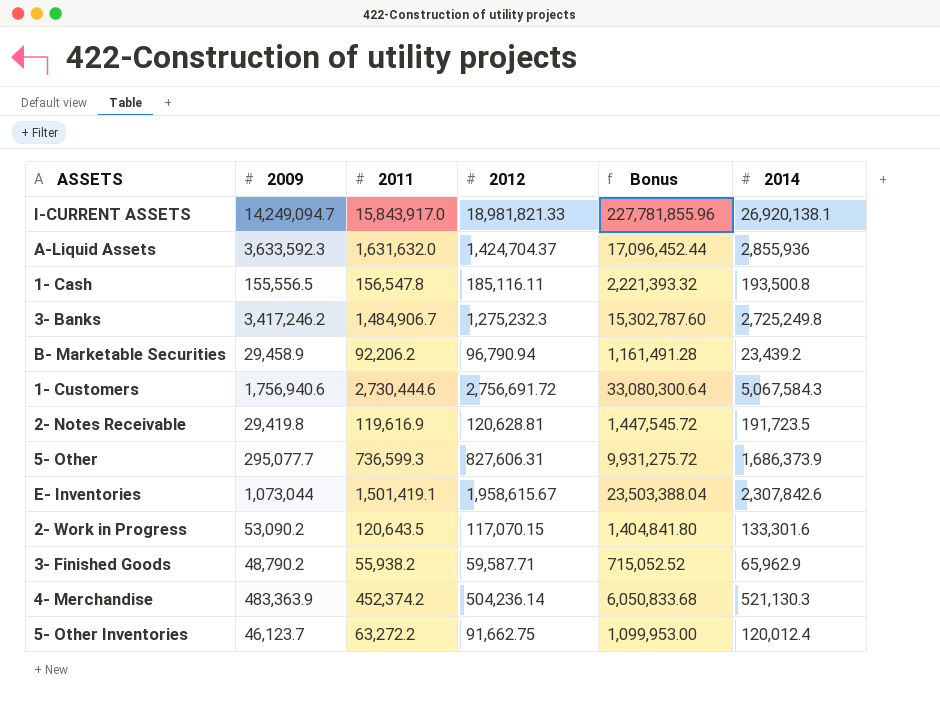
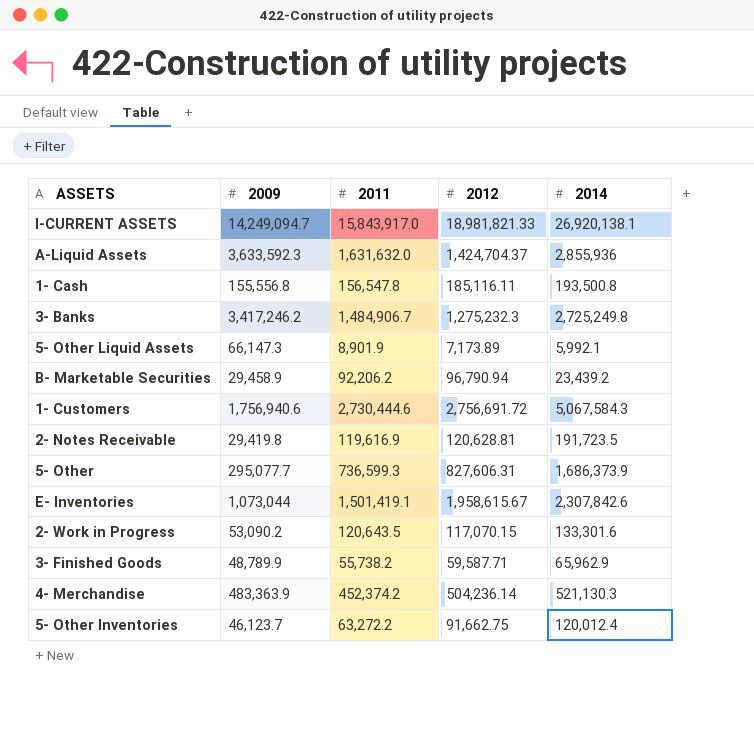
column Bonus | formula: [2012] * 12 -> none
1- Cash | 2009: 155,556.5 -> 155,556.8
row 5- Other Liquid Assets: none -> 66,147.3 | 8,901.9 | 7,173.89 | 5,992.1
3- Finished Goods | 2009: 48,790.2 -> 48,789.9
3- Finished Goods | 2011: 55,938.2 -> 55,738.2

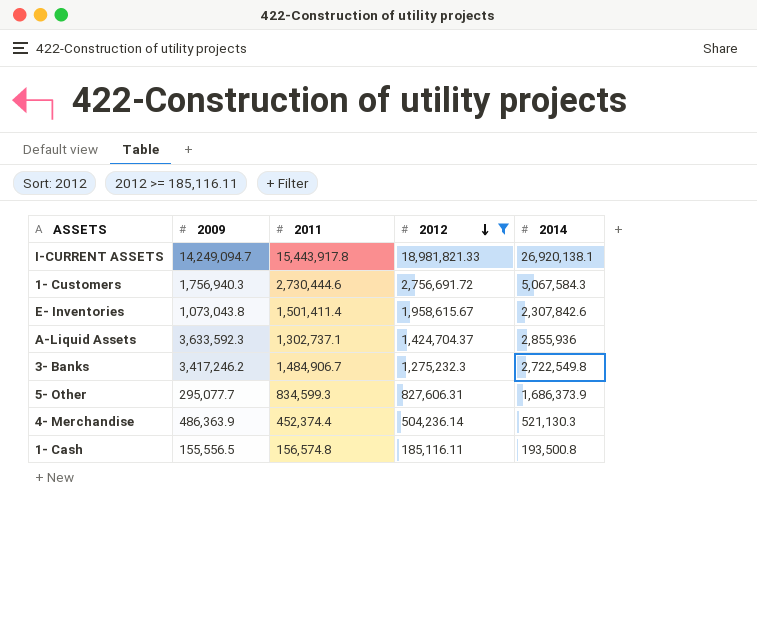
filter: none -> 2012 >= 185,116.11
row order: none -> 2012 descending
I-CURRENT ASSETS | 2011: 15,843,917.0 -> 15,443,917.8
1- Customers | 2009: 1,756,940.6 -> 1,756,940.3
E- Inventories | 2009: 1,073,044 -> 1,073,043.8
E- Inventories | 2011: 1,501,419.1 -> 1,501,411.4
A-Liquid Assets | 2011: 1,631,632.0 -> 1,302,737.1
3- Banks | 2014: 2,725,249.8 -> 2,722,549.8
5- Other | 2011: 736,599.3 -> 834,599.3
4- Merchandise | 2009: 483,363.9 -> 486,363.9
4- Merchandise | 2011: 452,374.2 -> 452,374.4
1- Cash | 2009: 155,556.8 -> 155,556.5
1- Cash | 2011: 156,547.8 -> 156,574.8

